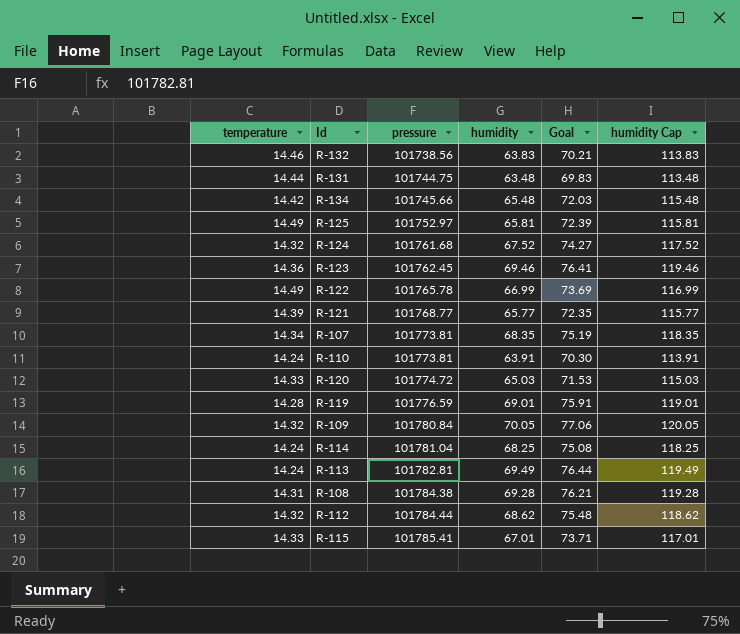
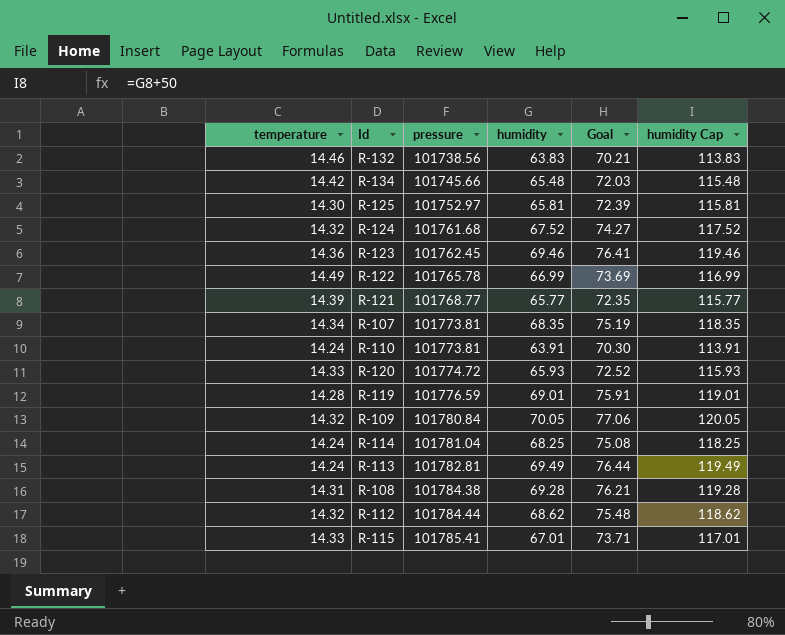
row R-131: 14.44 | 101744.75 | 63.48 | 69.83 | 113.48 -> none
R-125 | temperature: 14.49 -> 14.30
R-120 | humidity: 65.03 -> 65.93
R-120 | Goal: 71.53 -> 72.52
R-120 | humidity Cap: 115.03 -> 115.93

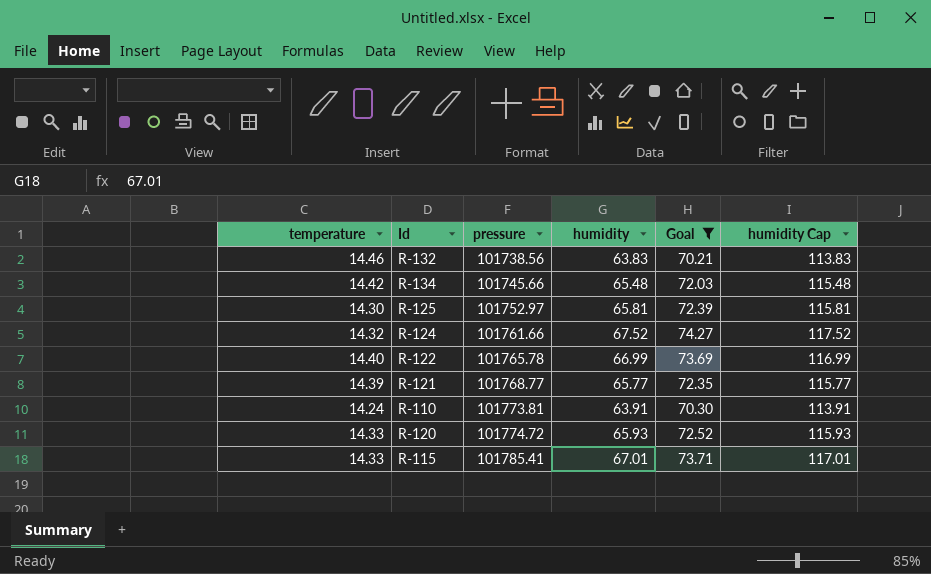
filter: none -> Goal <= 74.27
R-124 | pressure: 101761.68 -> 101761.66
R-122 | temperature: 14.49 -> 14.40

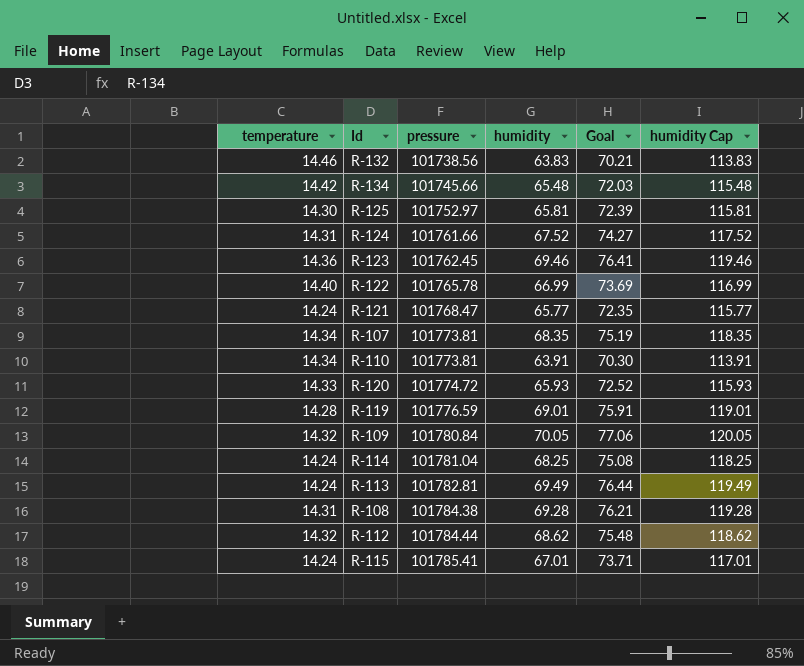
filter: Goal <= 74.27 -> none
R-124 | temperature: 14.32 -> 14.31
R-121 | temperature: 14.39 -> 14.24
R-121 | pressure: 101768.77 -> 101768.47
R-110 | temperature: 14.24 -> 14.34
R-115 | temperature: 14.33 -> 14.24

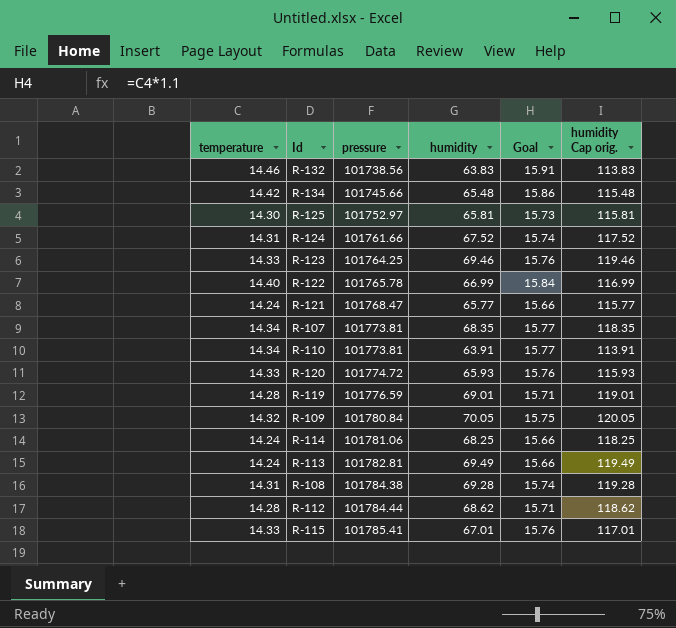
column Goal | formula: [humidity] * 1.1 -> [temperature] * 1.1
column name: humidity Cap -> humidity Cap orig.
R-123 | temperature: 14.36 -> 14.33
R-123 | pressure: 101762.45 -> 101764.25
R-114 | pressure: 101781.04 -> 101781.06
R-112 | temperature: 14.32 -> 14.28
R-115 | temperature: 14.24 -> 14.33

